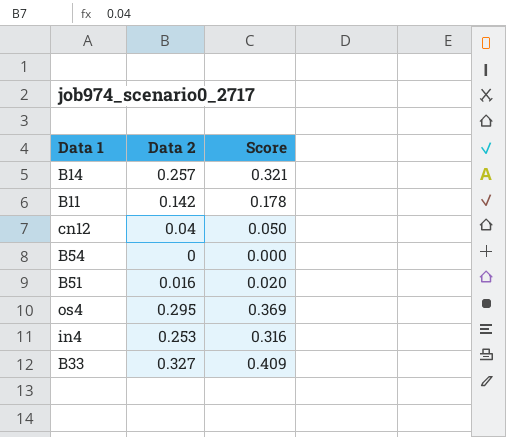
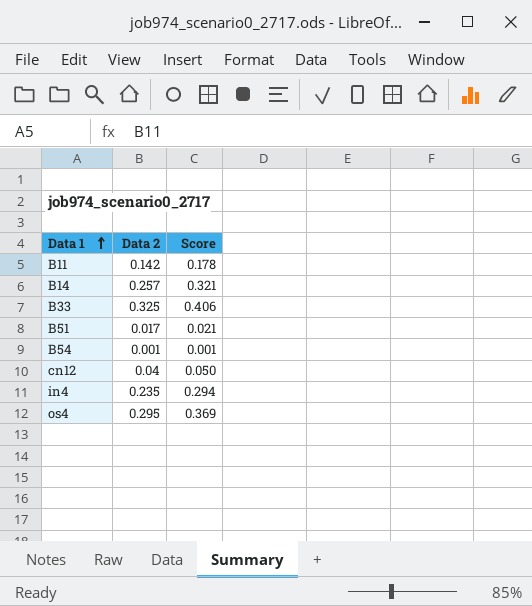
row order: none -> Data 1 ascending
B33 | Data 2: 0.327 -> 0.325
B33 | Score: 0.409 -> 0.406
B51 | Data 2: 0.016 -> 0.017
B51 | Score: 0.020 -> 0.021
B54 | Data 2: 0 -> 0.001
B54 | Score: 0.000 -> 0.001
in4 | Data 2: 0.253 -> 0.235
in4 | Score: 0.316 -> 0.294

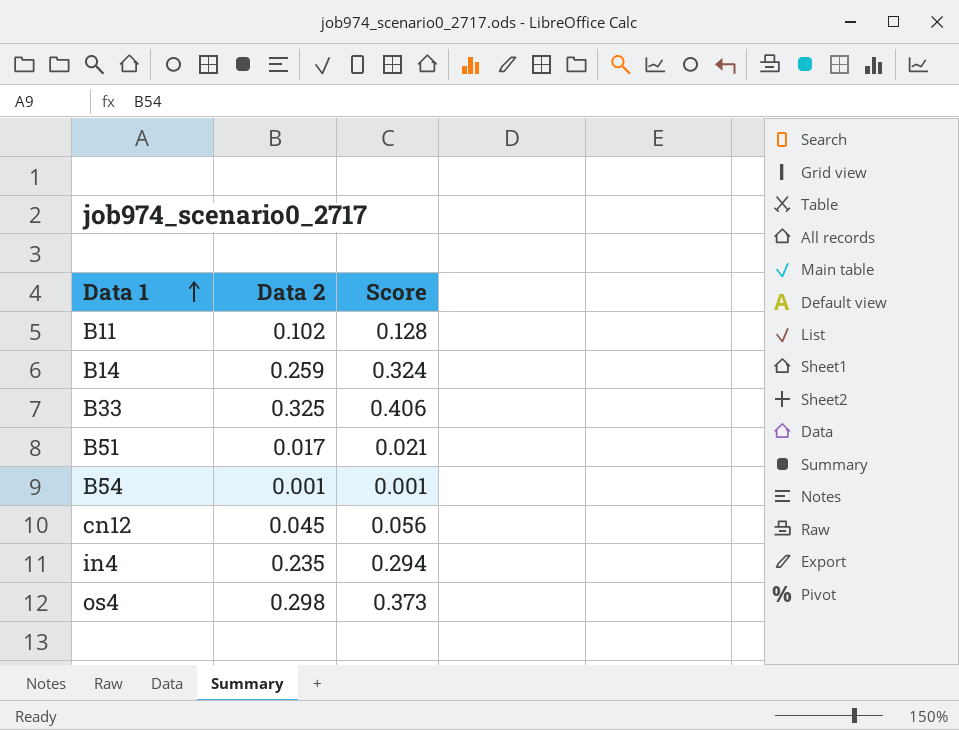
B11 | Data 2: 0.142 -> 0.102
B11 | Score: 0.178 -> 0.128
B14 | Data 2: 0.257 -> 0.259
B14 | Score: 0.321 -> 0.324
cn12 | Data 2: 0.04 -> 0.045
cn12 | Score: 0.050 -> 0.056
os4 | Data 2: 0.295 -> 0.298
os4 | Score: 0.369 -> 0.373

